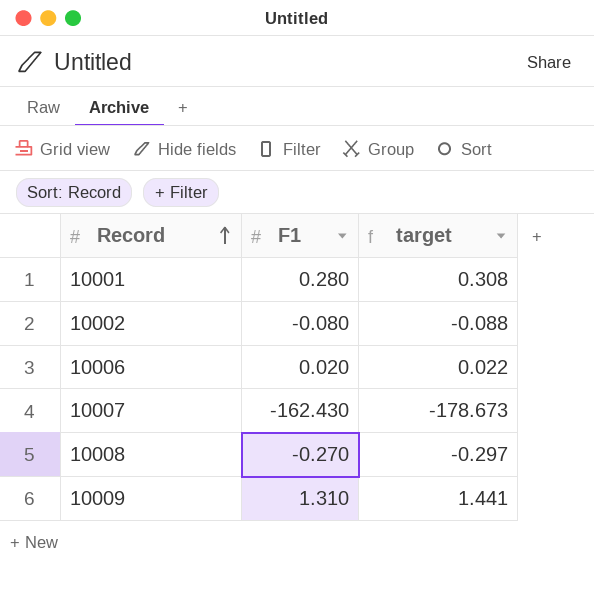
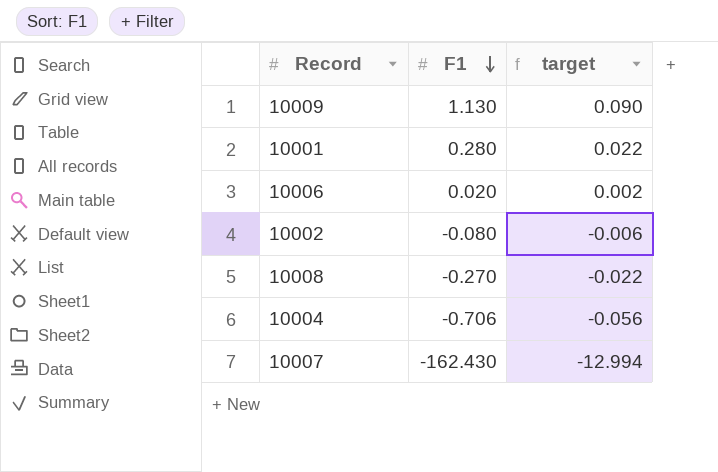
row order: Record ascending -> F1 descending
column target | formula: [F1] * 1.1 -> [F1] * 0.08
10009 | F1: 1.310 -> 1.130
row 10004: none -> -0.706 | -0.056

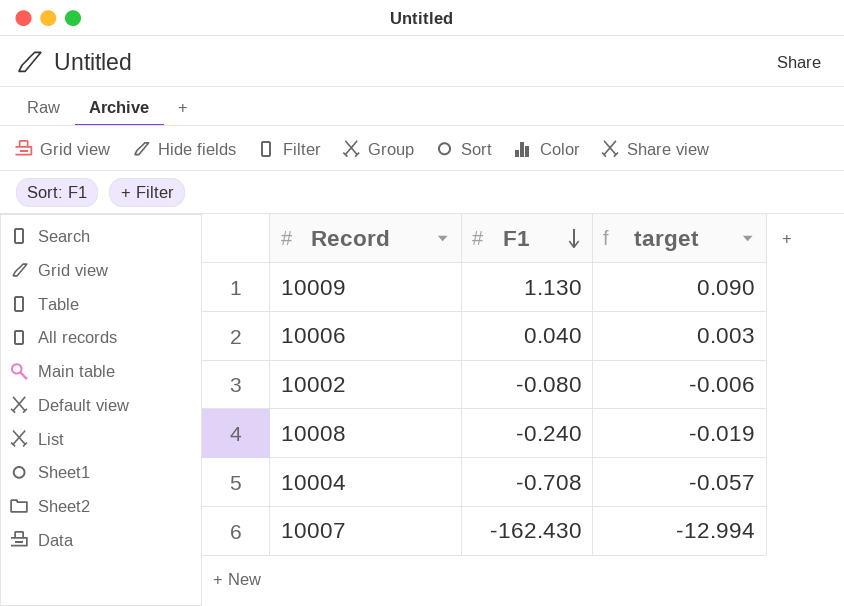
row 10001: 0.280 | 0.022 -> none
10006 | F1: 0.020 -> 0.040
10006 | target: 0.002 -> 0.003
10008 | F1: -0.270 -> -0.240
10008 | target: -0.022 -> -0.019
10004 | F1: -0.706 -> -0.708
10004 | target: -0.056 -> -0.057

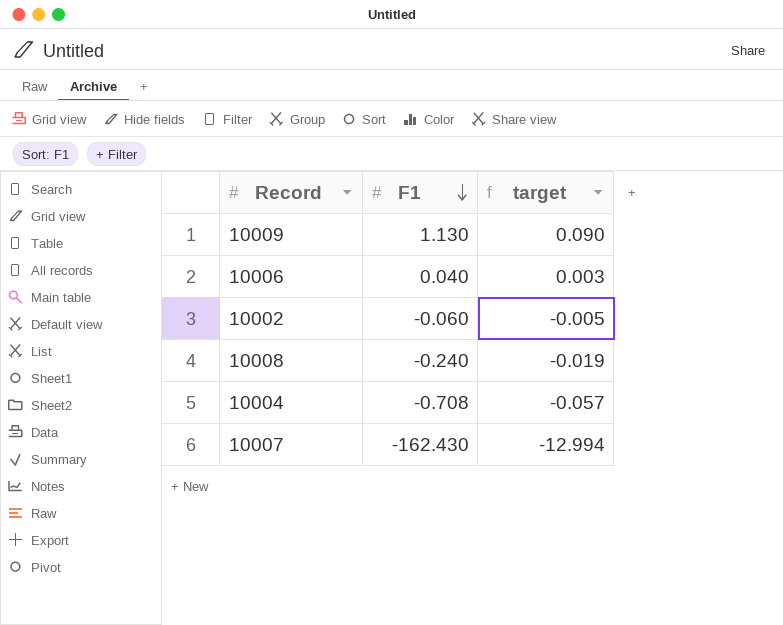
10002 | F1: -0.080 -> -0.060
10002 | target: -0.006 -> -0.005

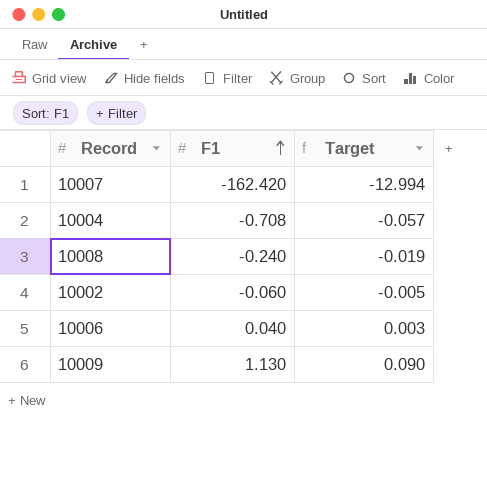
row order: F1 descending -> F1 ascending
column name: target -> Target
10007 | F1: -162.430 -> -162.420

